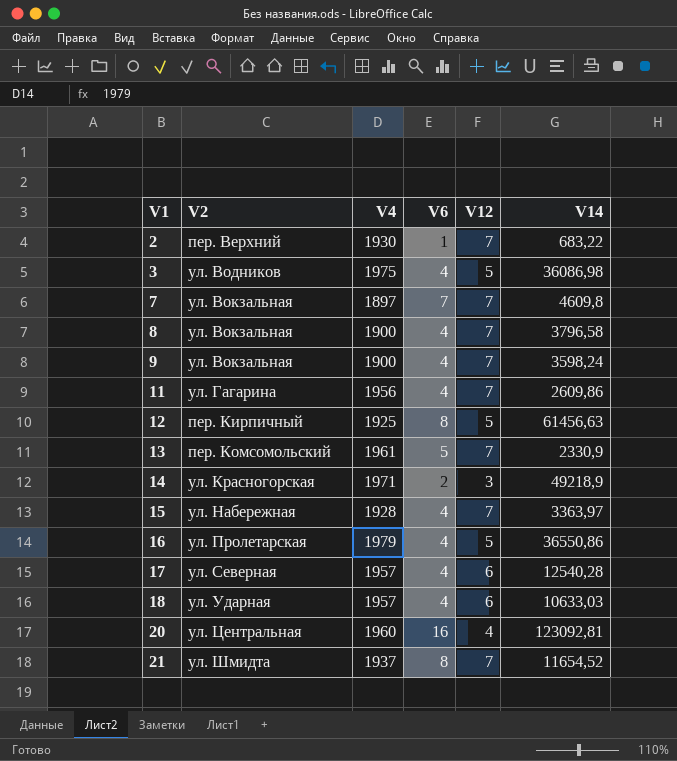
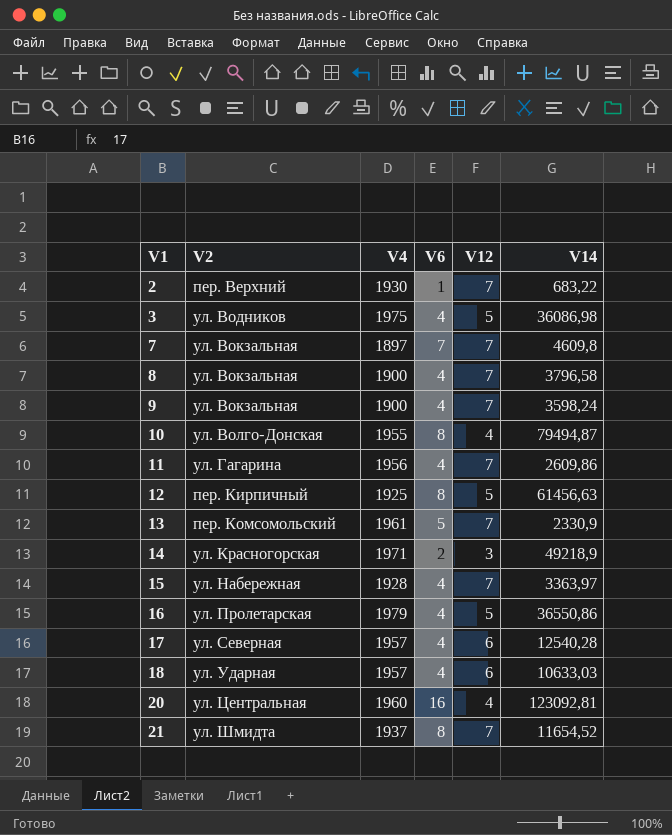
row 10: none -> ул. Волго-Донская | 1955 | 8 | 4 | 79494,87

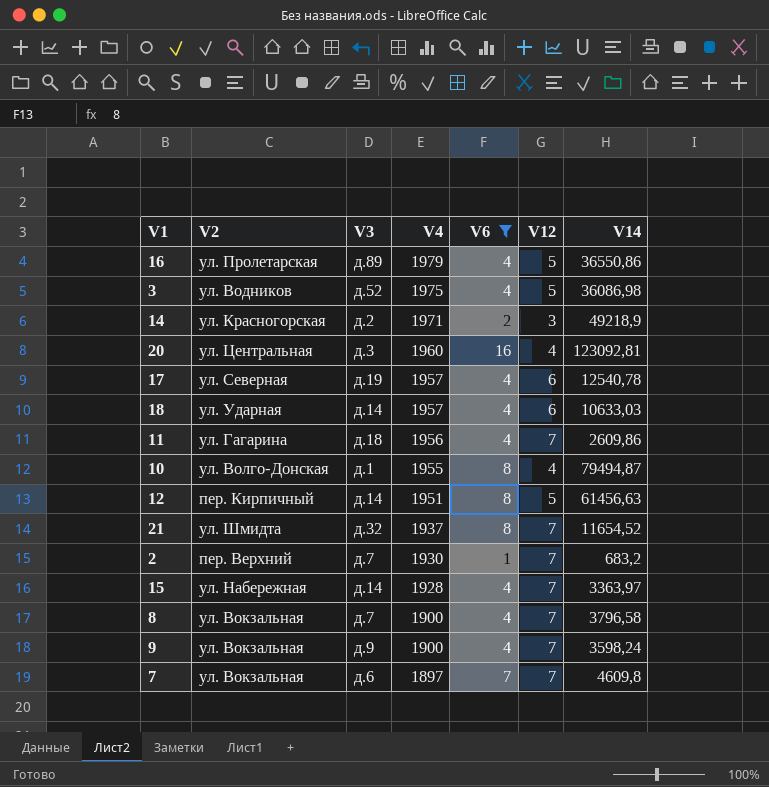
filter: none -> V6 != 5
row order: V1 ascending -> V4 descending
column V3 | position: none -> 3
17 | V14: 12540,28 -> 12540,78
12 | V4: 1925 -> 1951
2 | V14: 683,22 -> 683,2

